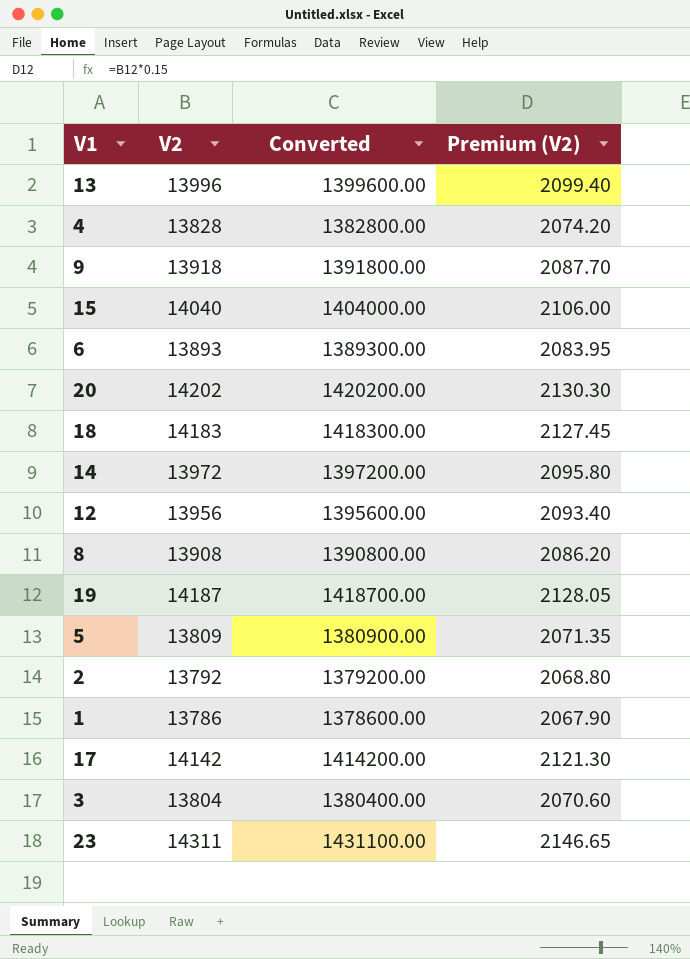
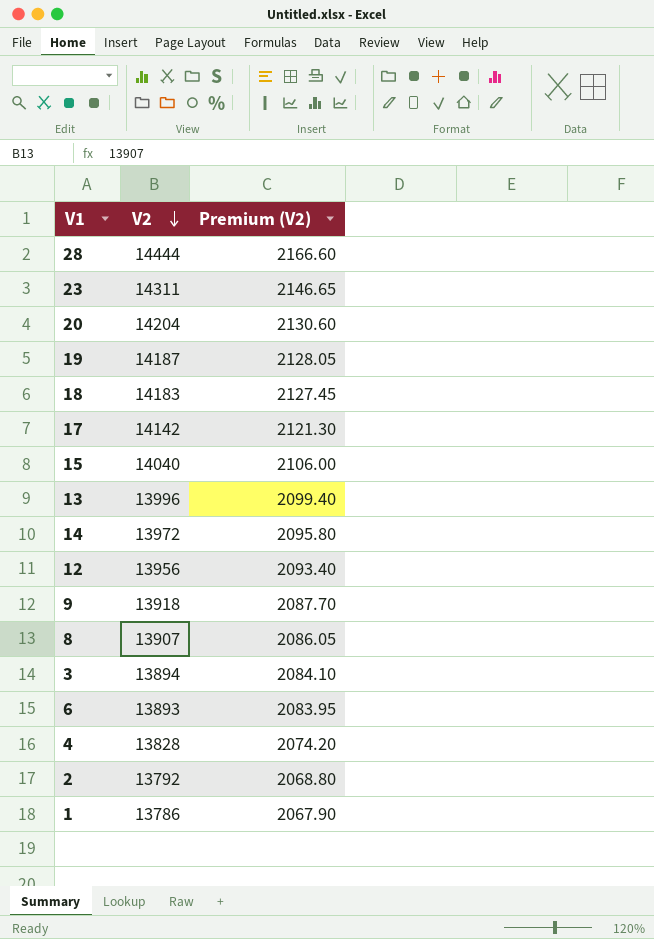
row order: none -> V2 descending
column Converted | formula: [V2] * 100 -> none
row 5: 13809 | 1380900.00 | 2071.35 -> none
row 28: none -> 14444 | 2166.60
20 | V2: 14202 -> 14204
20 | Premium (V2): 2130.30 -> 2130.60
8 | V2: 13908 -> 13907
8 | Premium (V2): 2086.20 -> 2086.05
3 | V2: 13804 -> 13894
3 | Premium (V2): 2070.60 -> 2084.10

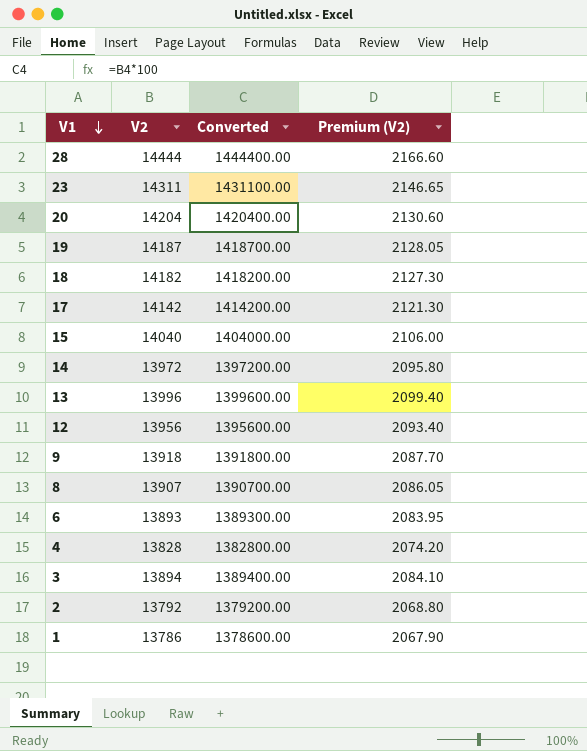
row order: V2 descending -> V1 descending
column Converted | formula: none -> [V2] * 100
18 | V2: 14183 -> 14182
18 | Premium (V2): 2127.45 -> 2127.30

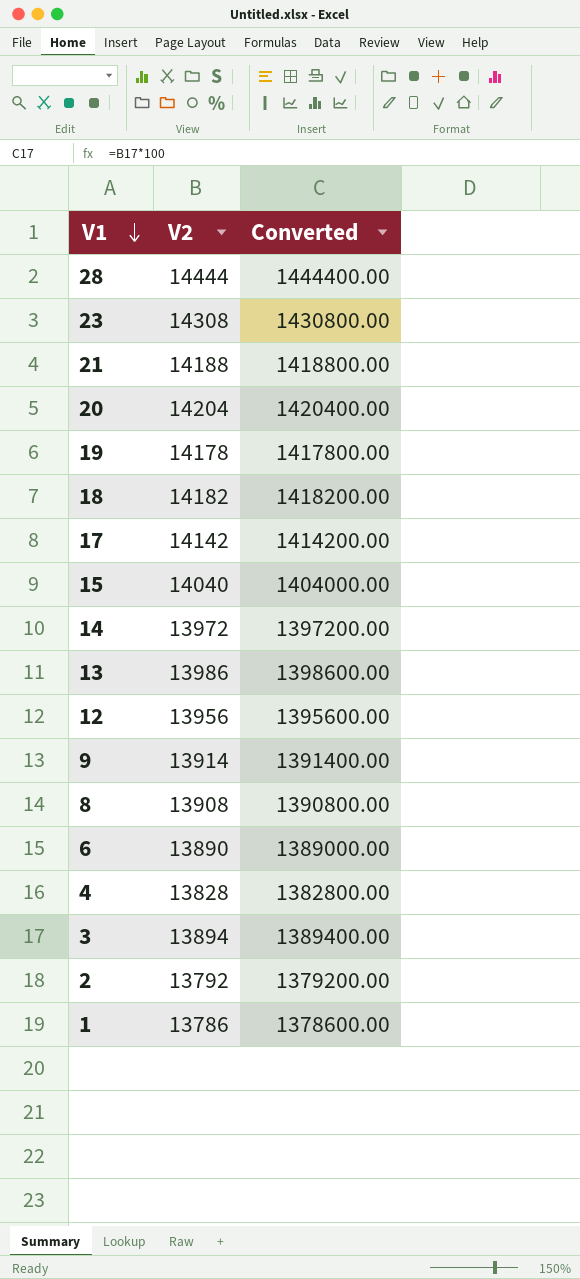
column Premium (V2) | formula: [V2] * 0.15 -> none
23 | V2: 14311 -> 14308
23 | Converted: 1431100.00 -> 1430800.00
row 21: none -> 14188 | 1418800.00
19 | V2: 14187 -> 14178
19 | Converted: 1418700.00 -> 1417800.00
13 | V2: 13996 -> 13986
13 | Converted: 1399600.00 -> 1398600.00
9 | V2: 13918 -> 13914
9 | Converted: 1391800.00 -> 1391400.00
8 | V2: 13907 -> 13908
8 | Converted: 1390700.00 -> 1390800.00
6 | V2: 13893 -> 13890
6 | Converted: 1389300.00 -> 1389000.00

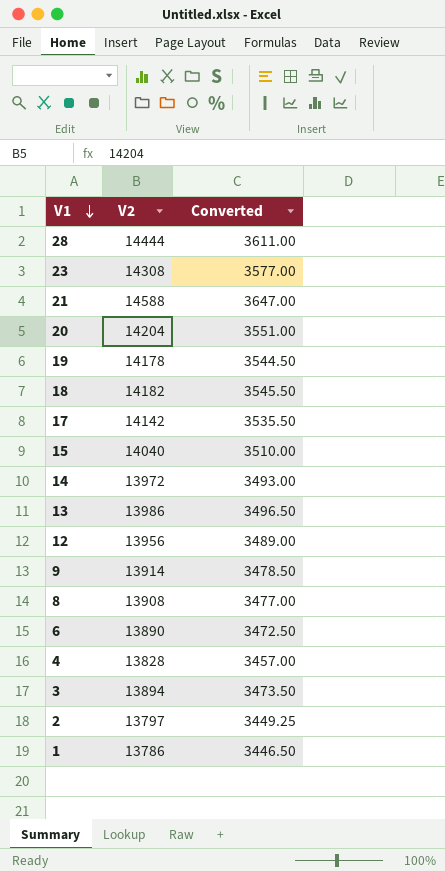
column Converted | formula: [V2] * 100 -> [V2] * 0.25
21 | V2: 14188 -> 14588
2 | V2: 13792 -> 13797

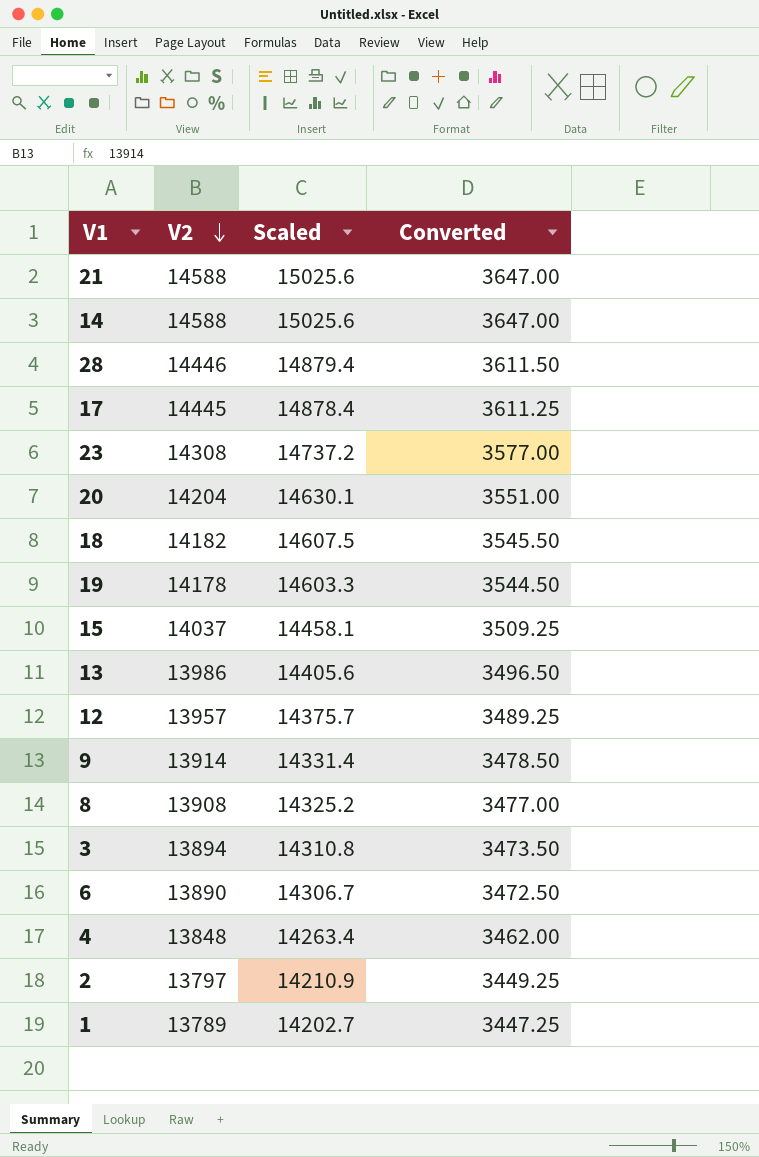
row order: V1 descending -> V2 descending
column Scaled | formula: none -> [V2] * 1.03
14 | V2: 13972 -> 14588
14 | Converted: 3493.00 -> 3647.00
28 | V2: 14444 -> 14446
28 | Converted: 3611.00 -> 3611.50
17 | V2: 14142 -> 14445
17 | Converted: 3535.50 -> 3611.25
15 | V2: 14040 -> 14037
15 | Converted: 3510.00 -> 3509.25
12 | V2: 13956 -> 13957
12 | Converted: 3489.00 -> 3489.25
4 | V2: 13828 -> 13848
4 | Converted: 3457.00 -> 3462.00
1 | V2: 13786 -> 13789
1 | Converted: 3446.50 -> 3447.25

